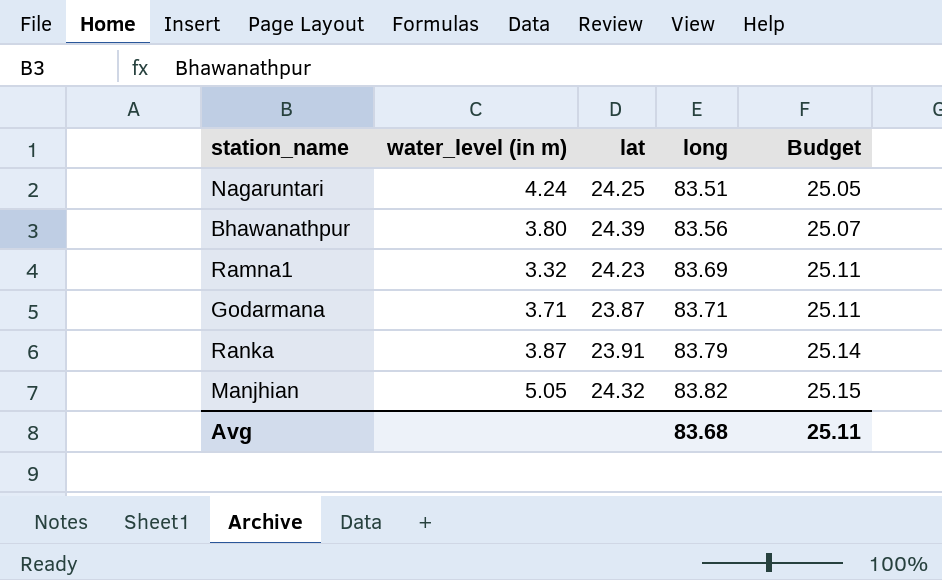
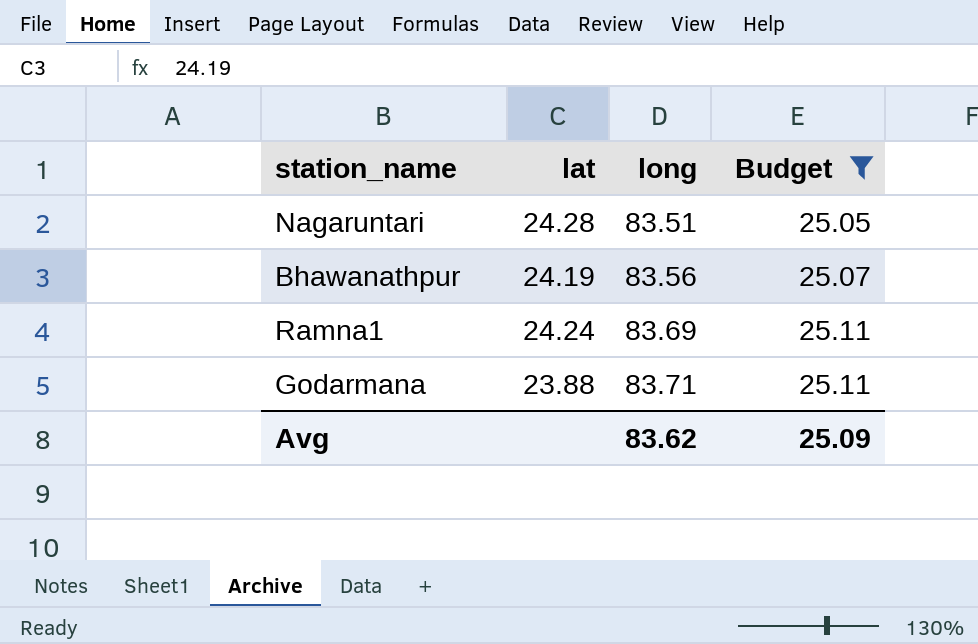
filter: none -> Budget <= 25.11
column water_level (in m) | position: 2 -> none
Nagaruntari | lat: 24.25 -> 24.28
Bhawanathpur | lat: 24.39 -> 24.19
Ramna1 | lat: 24.23 -> 24.24
Godarmana | lat: 23.87 -> 23.88
Avg | long: 83.68 -> 83.62
Avg | Budget: 25.11 -> 25.09

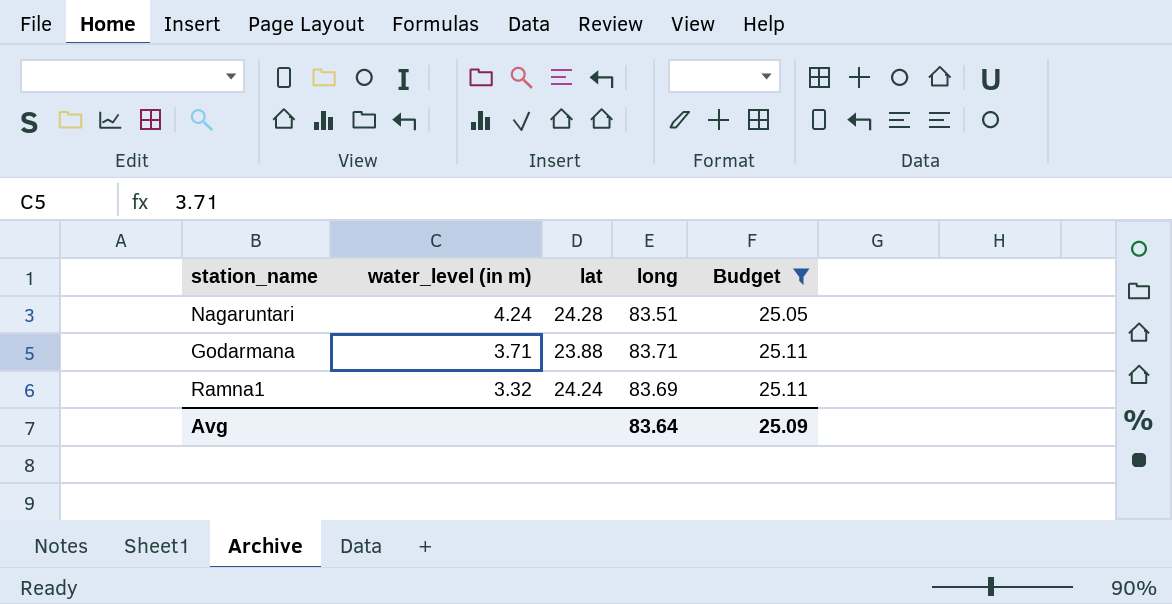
row order: long ascending -> water_level (in m) descending
column water_level (in m) | position: none -> 2
row Bhawanathpur: 24.19 | 83.56 | 25.07 -> none
Avg | long: 83.62 -> 83.64

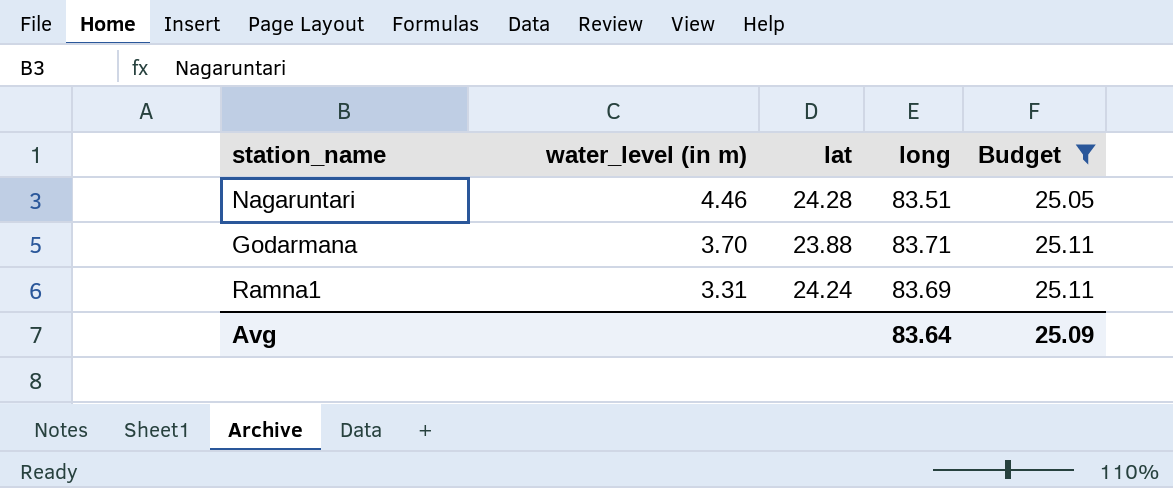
Nagaruntari | water_level (in m): 4.24 -> 4.46
Godarmana | water_level (in m): 3.71 -> 3.70
Ramna1 | water_level (in m): 3.32 -> 3.31

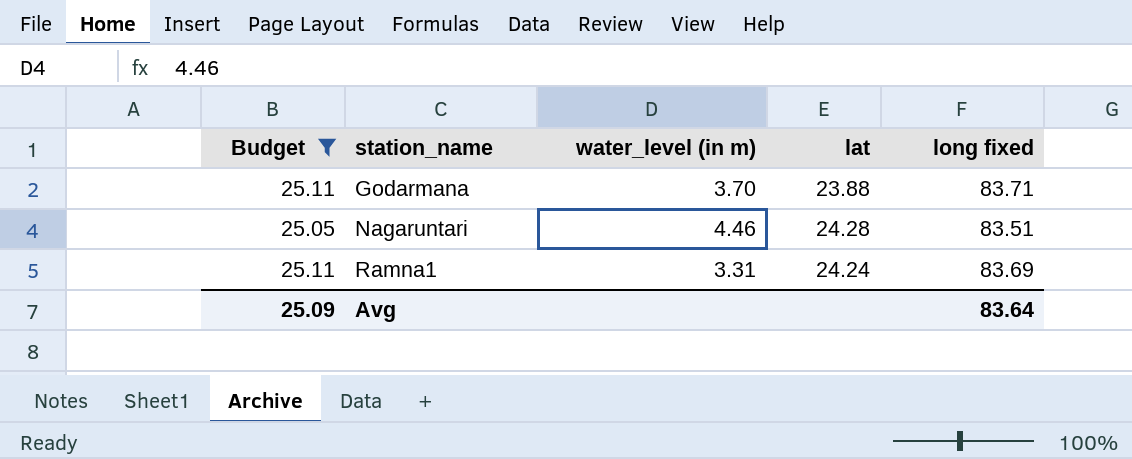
row order: water_level (in m) descending -> station_name ascending
column Budget | position: 5 -> 1
column name: long -> long fixed

